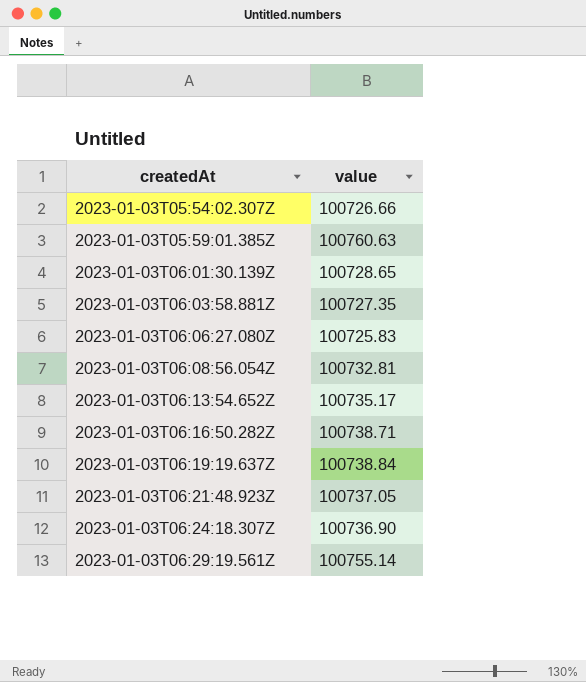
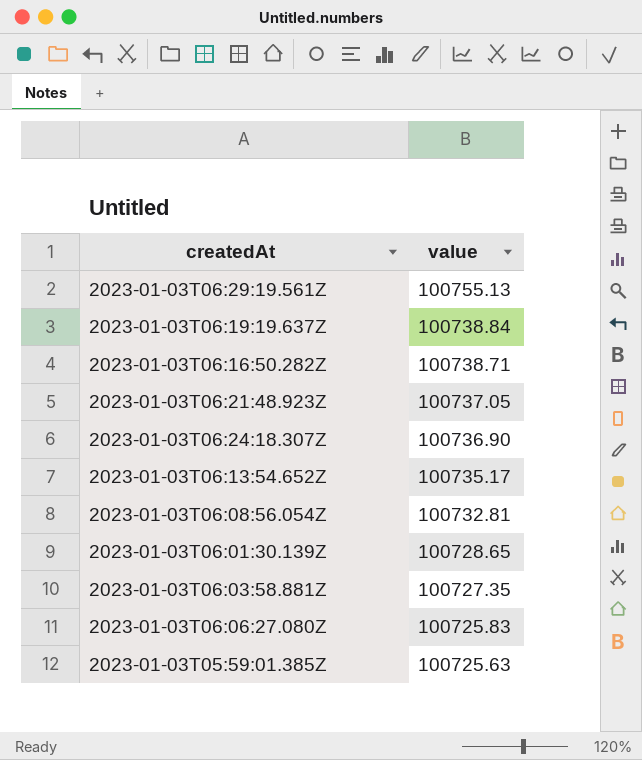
row order: createdAt ascending -> value descending
row 2023-01-03T05:54:02.307Z: 100726.66 -> none
2023-01-03T06:29:19.561Z | value: 100755.14 -> 100755.13
2023-01-03T05:59:01.385Z | value: 100760.63 -> 100725.63

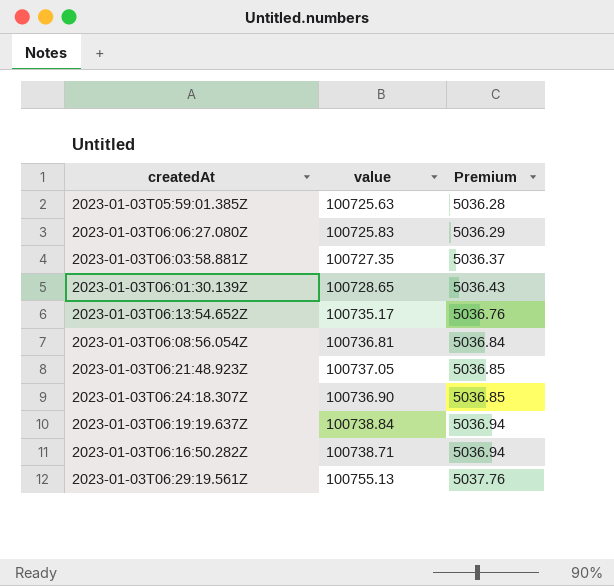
row order: value descending -> Premium ascending
column Premium | formula: none -> [value] * 0.05
2023-01-03T06:08:56.054Z | value: 100732.81 -> 100736.81

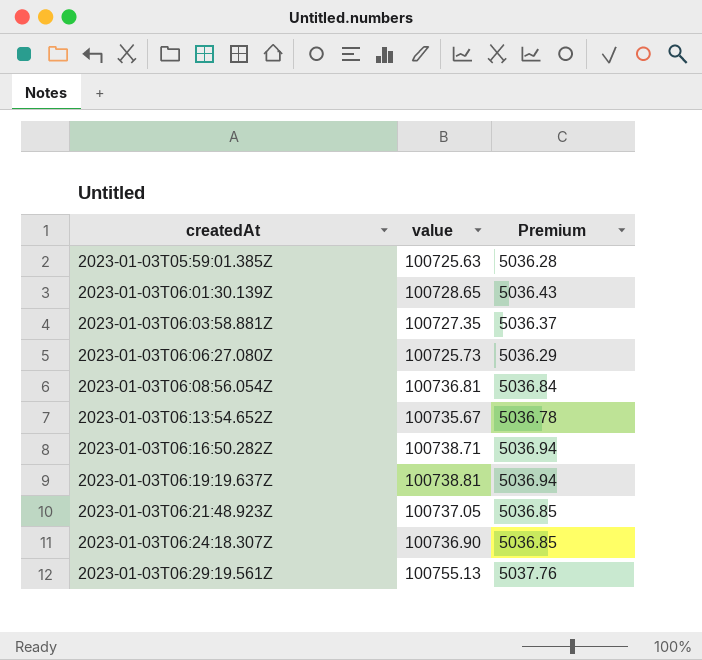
row order: Premium ascending -> createdAt ascending
2023-01-03T06:06:27.080Z | value: 100725.83 -> 100725.73
2023-01-03T06:13:54.652Z | value: 100735.17 -> 100735.67
2023-01-03T06:13:54.652Z | Premium: 5036.76 -> 5036.78
2023-01-03T06:19:19.637Z | value: 100738.84 -> 100738.81

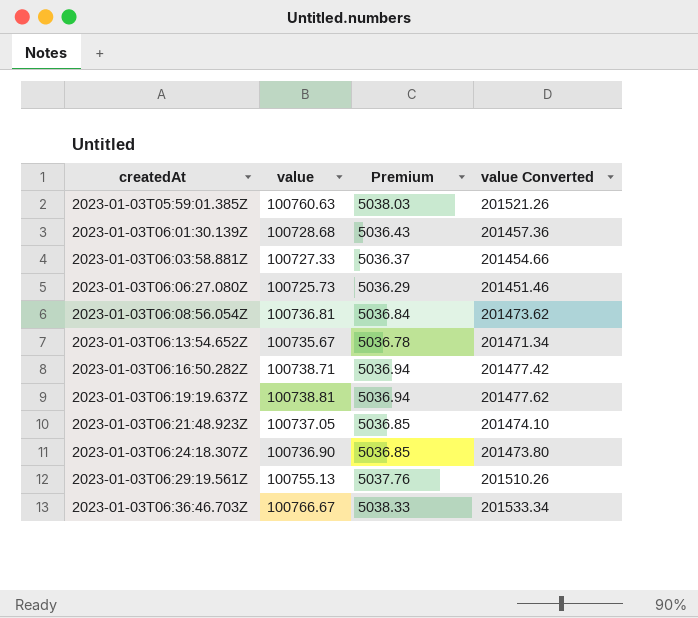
column value Converted | formula: none -> [value] * 2
2023-01-03T05:59:01.385Z | value: 100725.63 -> 100760.63
2023-01-03T05:59:01.385Z | Premium: 5036.28 -> 5038.03
2023-01-03T06:01:30.139Z | value: 100728.65 -> 100728.68
2023-01-03T06:03:58.881Z | value: 100727.35 -> 100727.33
row 2023-01-03T06:36:46.703Z: none -> 100766.67 | 5038.33 | 201533.34

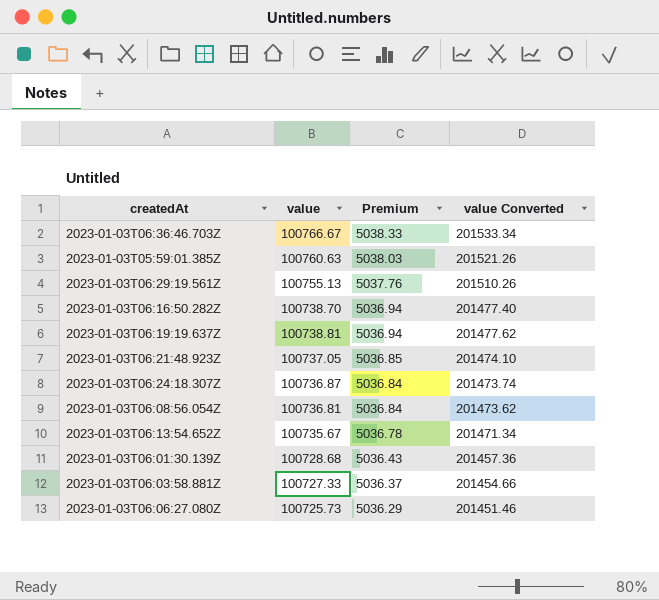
row order: createdAt ascending -> Premium descending
2023-01-03T06:16:50.282Z | value: 100738.71 -> 100738.70
2023-01-03T06:16:50.282Z | value Converted: 201477.42 -> 201477.40
2023-01-03T06:24:18.307Z | value: 100736.90 -> 100736.87
2023-01-03T06:24:18.307Z | Premium: 5036.85 -> 5036.84
2023-01-03T06:24:18.307Z | value Converted: 201473.80 -> 201473.74

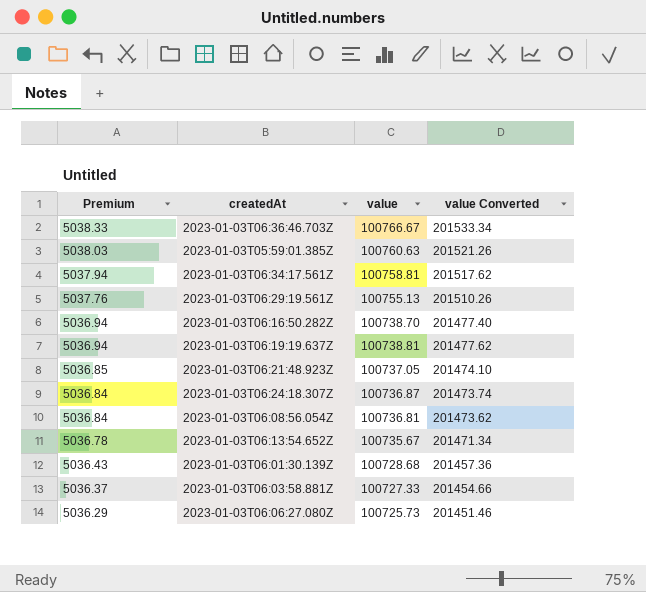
column Premium | position: 3 -> 1
row 2023-01-03T06:34:17.561Z: none -> 5037.94 | 100758.81 | 201517.62

